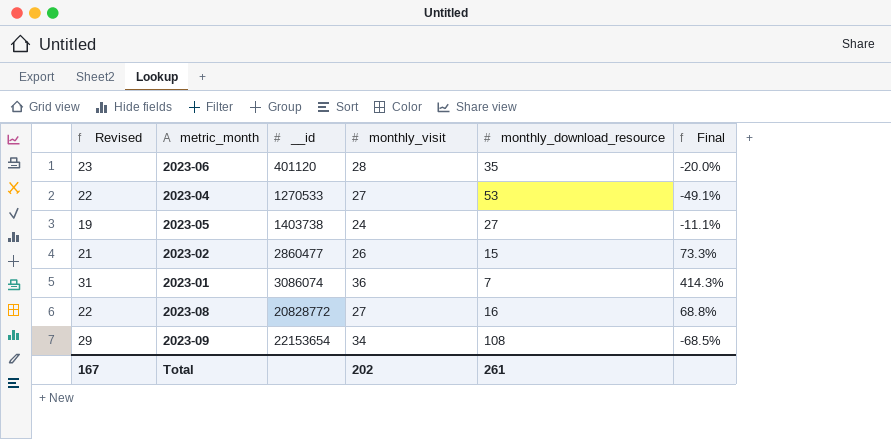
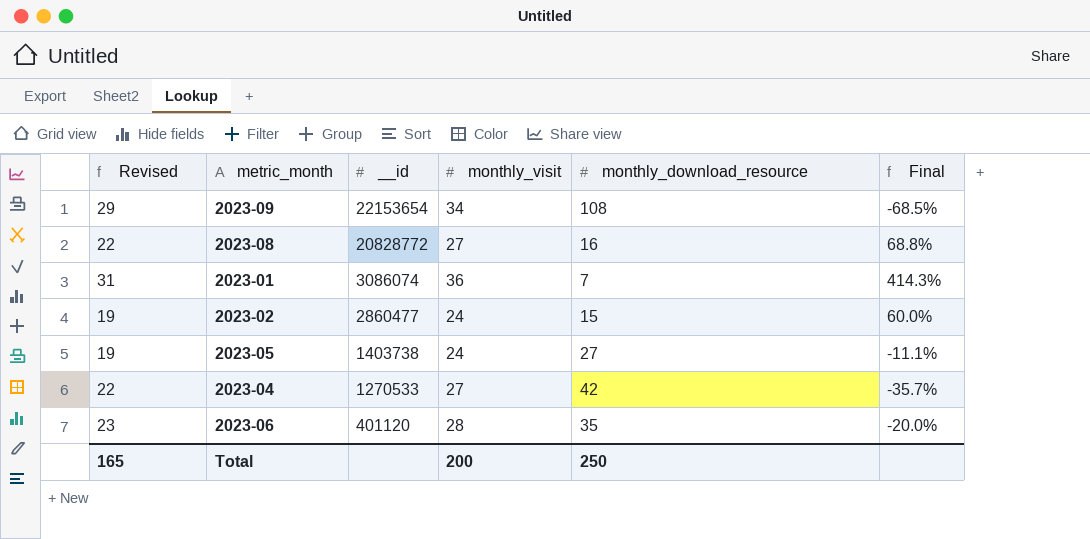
row order: __id ascending -> __id descending
2023-02 | Revised: 21 -> 19
2023-02 | monthly_visit: 26 -> 24
2023-02 | Final: 73.3% -> 60.0%
2023-04 | monthly_download_resource: 53 -> 42
2023-04 | Final: -49.1% -> -35.7%
Total | Revised: 167 -> 165
Total | monthly_visit: 202 -> 200
Total | monthly_download_resource: 261 -> 250

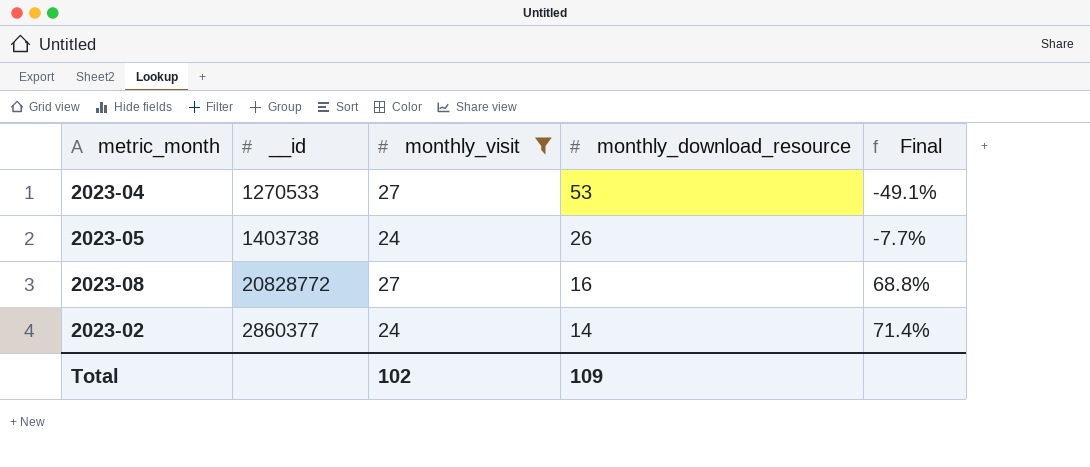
filter: none -> monthly_visit <= 27
row order: __id descending -> monthly_download_resource descending
column Revised | formula: [monthly_visit] - 5 -> none
2023-04 | monthly_download_resource: 42 -> 53
2023-04 | Final: -35.7% -> -49.1%
2023-05 | monthly_download_resource: 27 -> 26
2023-05 | Final: -11.1% -> -7.7%
2023-02 | __id: 2860477 -> 2860377
2023-02 | monthly_download_resource: 15 -> 14
2023-02 | Final: 60.0% -> 71.4%
Total | monthly_visit: 200 -> 102
Total | monthly_download_resource: 250 -> 109

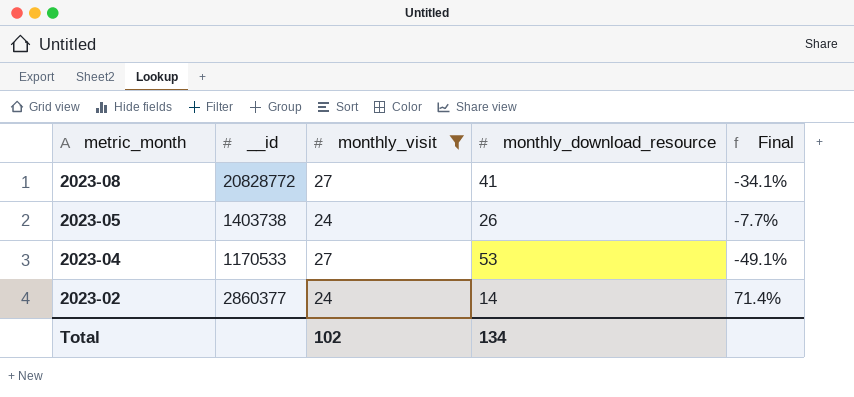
row order: monthly_download_resource descending -> metric_month descending
2023-08 | monthly_download_resource: 16 -> 41
2023-08 | Final: 68.8% -> -34.1%
2023-04 | __id: 1270533 -> 1170533
Total | monthly_download_resource: 109 -> 134

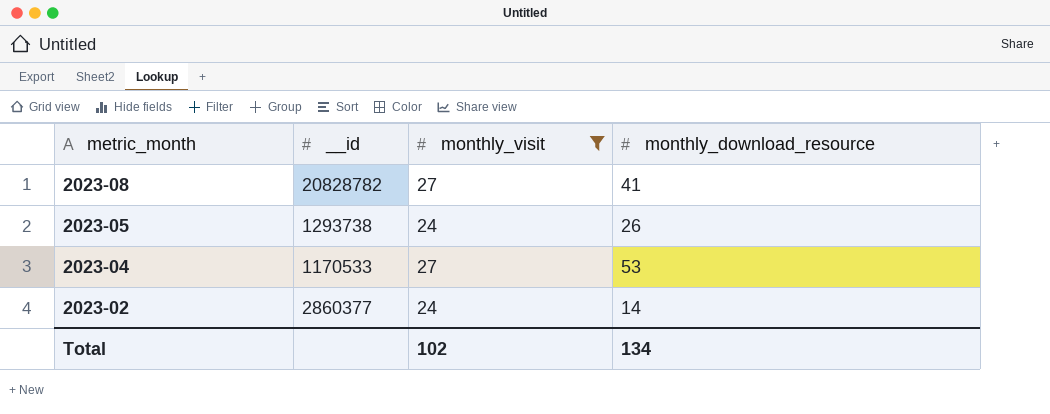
column Final | formula: ([monthly_visit] - [monthly_download_resource]) / [monthly_download_resource] -> none
2023-08 | __id: 20828772 -> 20828782
2023-05 | __id: 1403738 -> 1293738

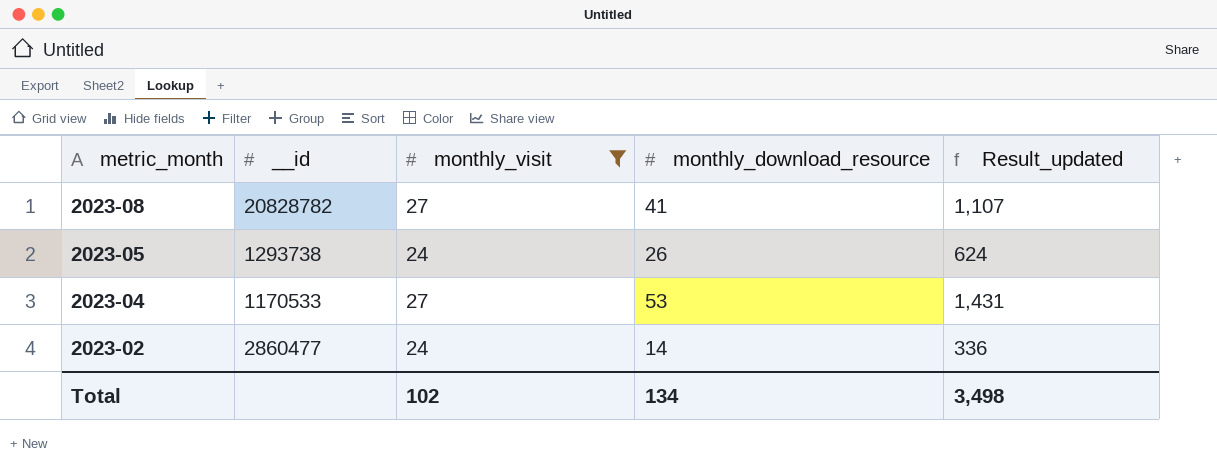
column Result_updated | formula: none -> [monthly_visit] * [monthly_download_resource]
2023-02 | __id: 2860377 -> 2860477

